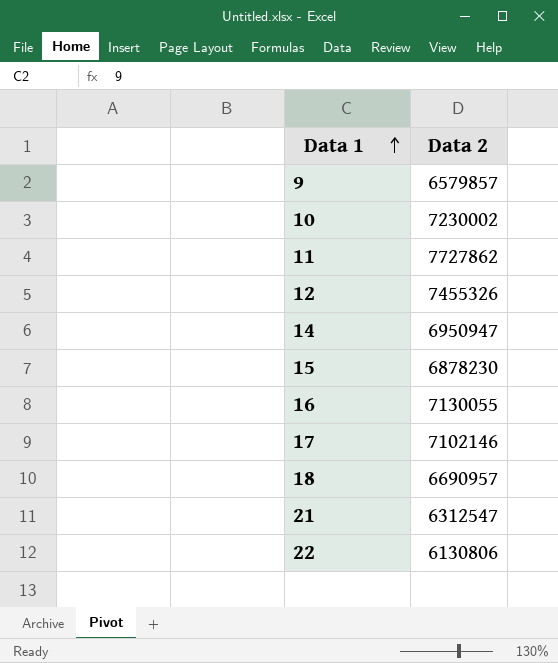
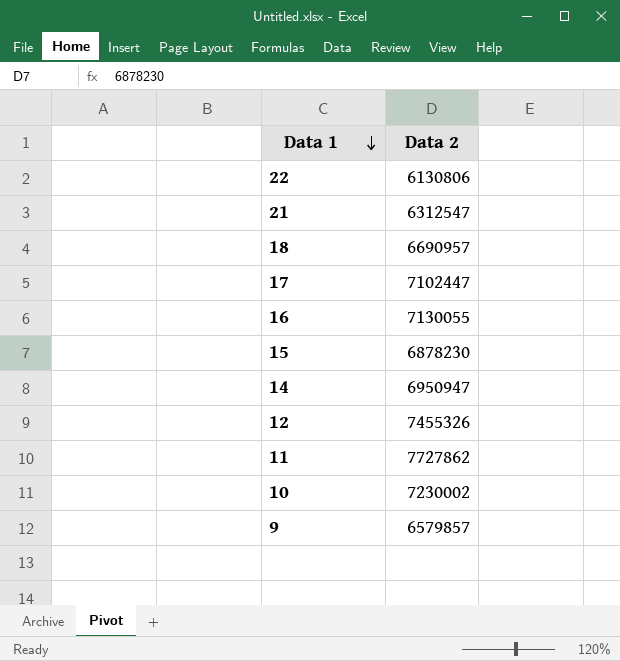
row order: Data 1 ascending -> Data 1 descending
17 | Data 2: 7102146 -> 7102447

